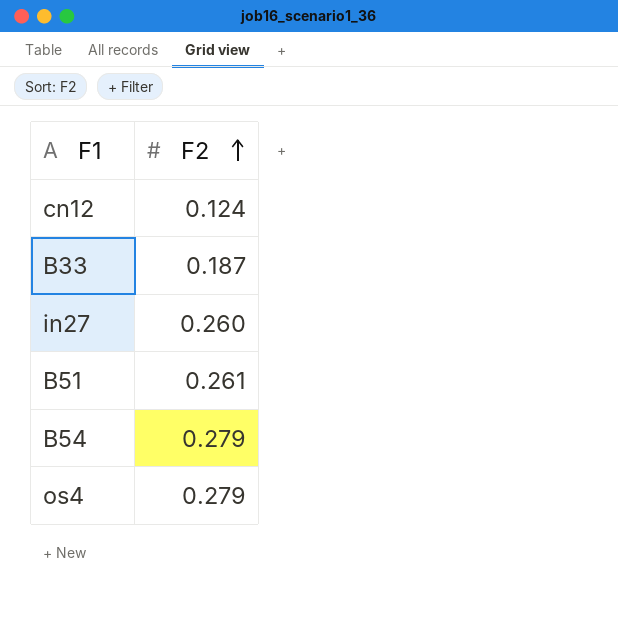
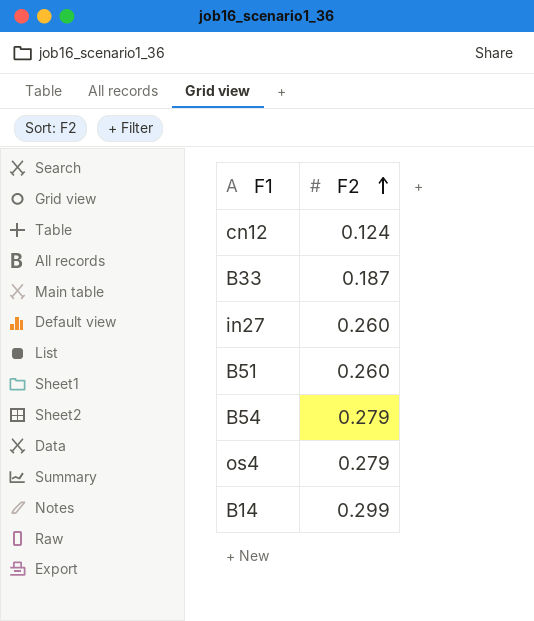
B51 | F2: 0.261 -> 0.260
row B14: none -> 0.299

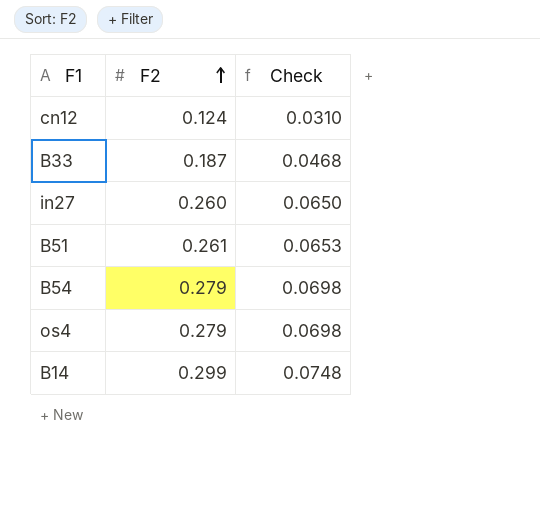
column Check | formula: none -> [F2] * 0.25
B51 | F2: 0.260 -> 0.261

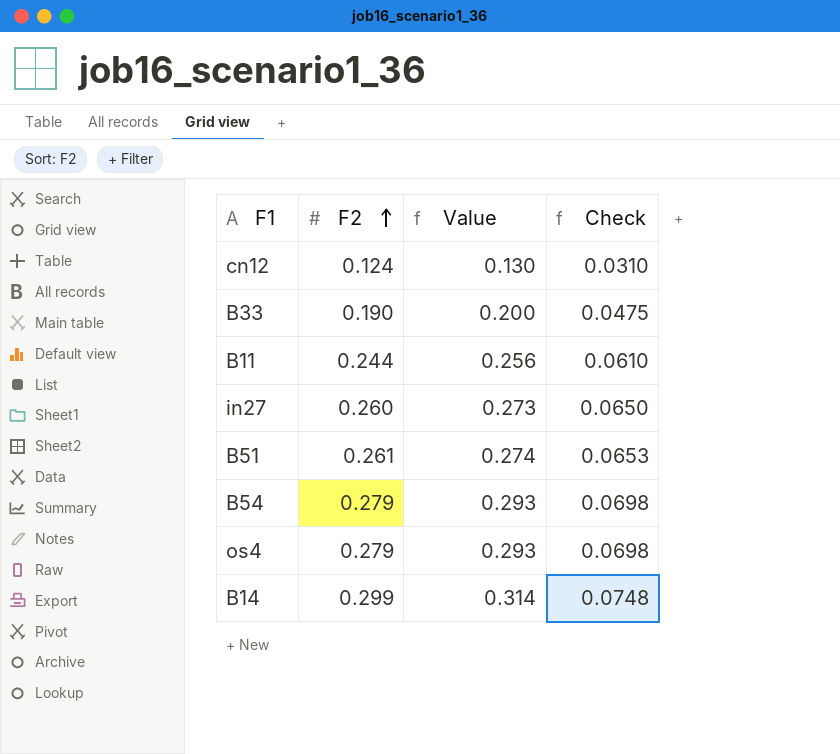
column Value | formula: none -> [F2] * 1.05
B33 | F2: 0.187 -> 0.190
B33 | Check: 0.0468 -> 0.0475
row B11: none -> 0.244 | 0.256 | 0.0610

